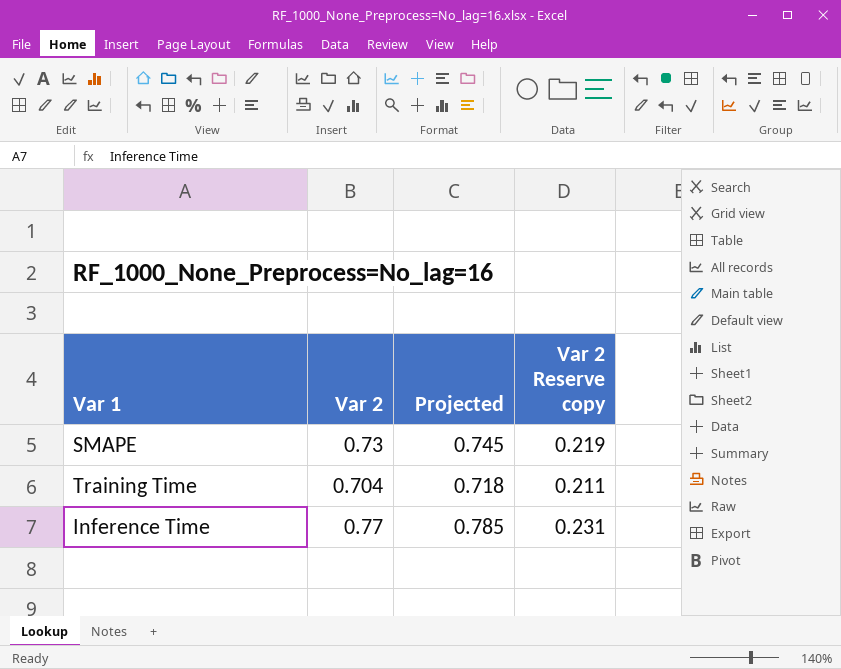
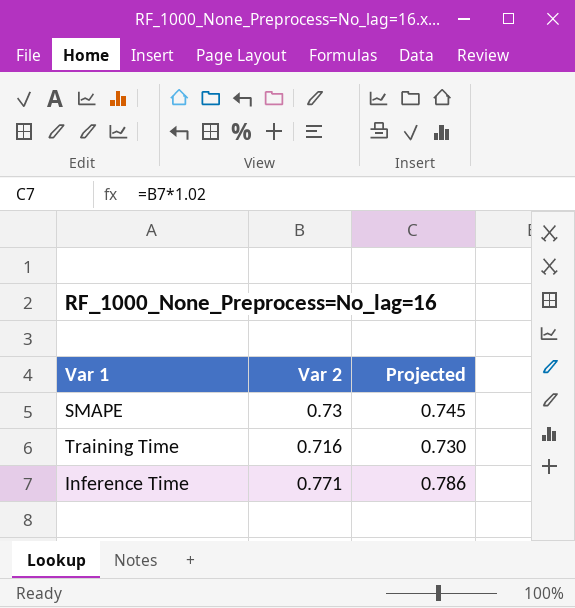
column Var 2 Reserve copy | formula: [Var 2] * 0.3 -> none
Training Time | Var 2: 0.704 -> 0.716
Training Time | Projected: 0.718 -> 0.730
Inference Time | Var 2: 0.77 -> 0.771
Inference Time | Projected: 0.785 -> 0.786

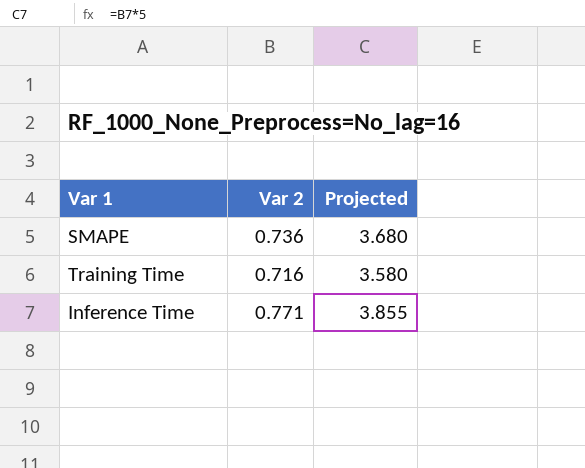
column Projected | formula: [Var 2] * 1.02 -> [Var 2] * 5
SMAPE | Var 2: 0.73 -> 0.736

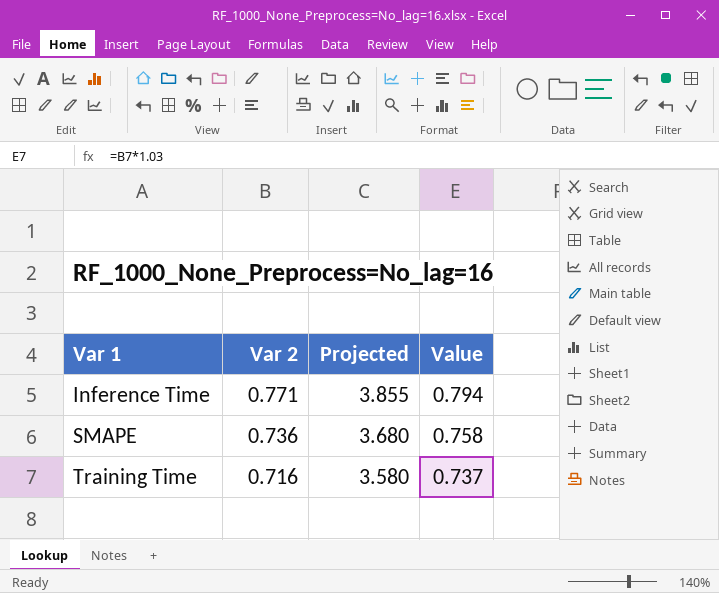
row order: none -> Var 1 ascending
column Value | formula: none -> [Var 2] * 1.03

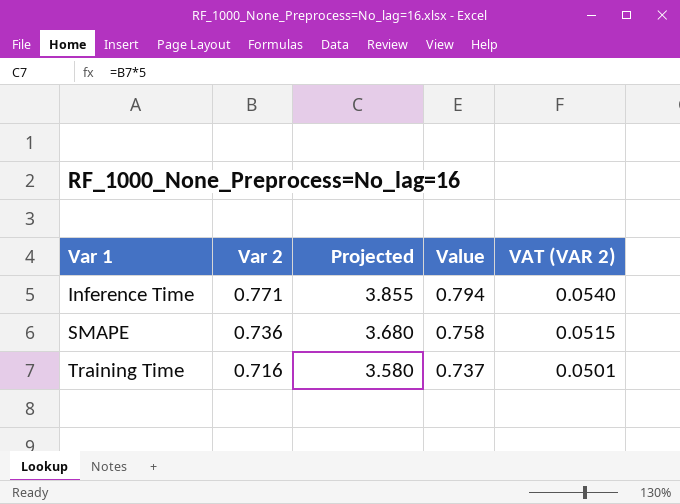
column VAT (VAR 2) | formula: none -> [Var 2] * 0.07

